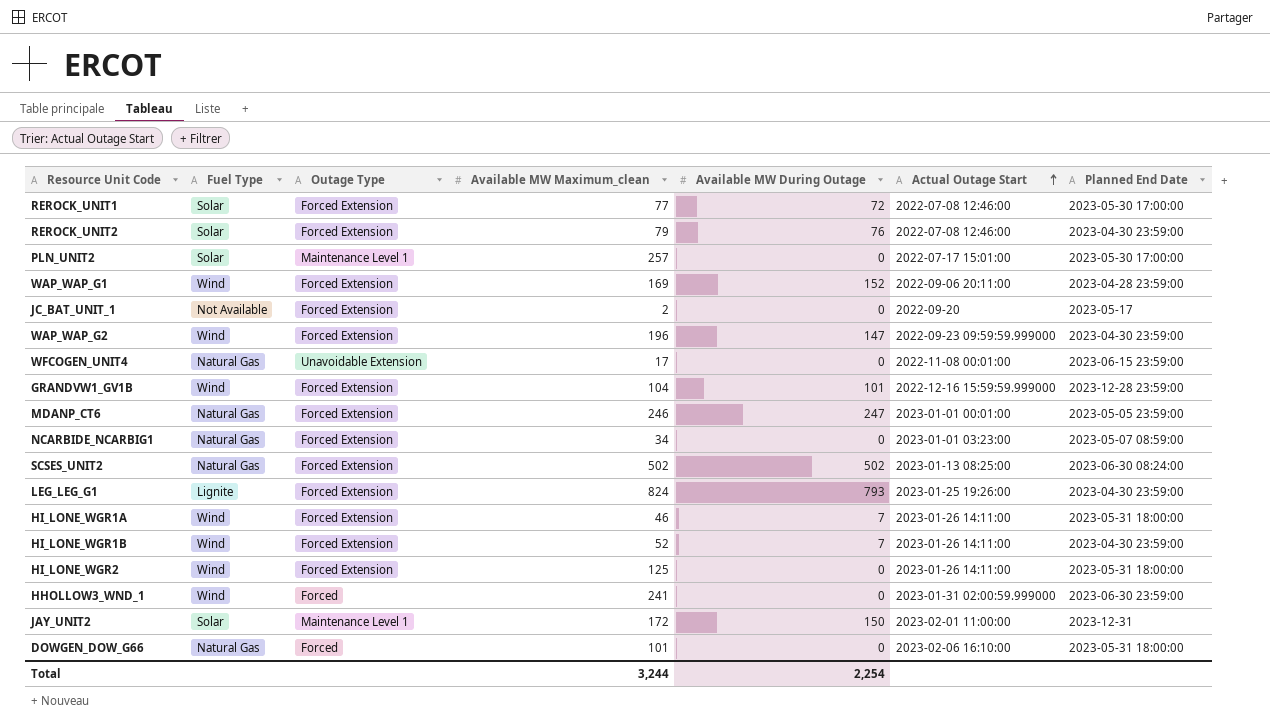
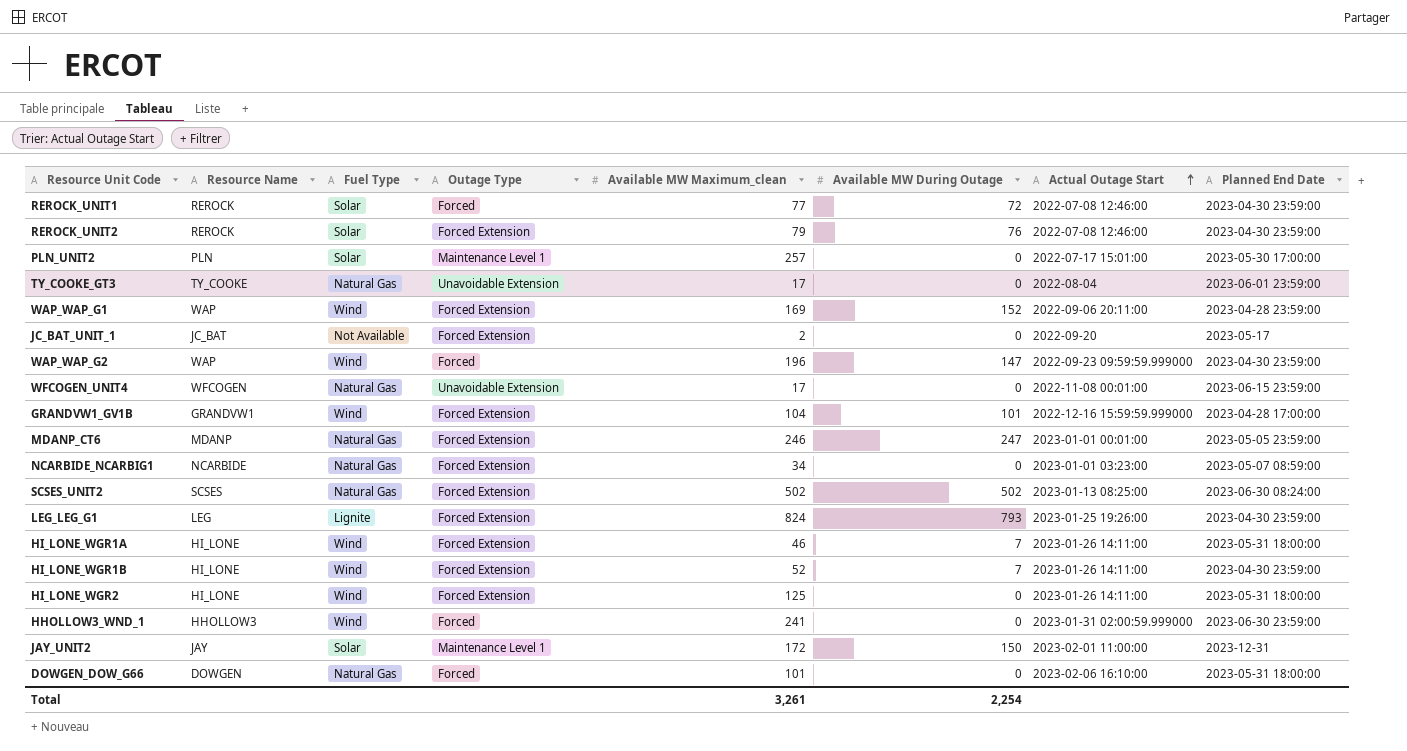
column Resource Name | position: none -> 2
REROCK_UNIT1 | Outage Type: Forced Extension -> Forced
REROCK_UNIT1 | Planned End Date: 2023-05-30 17:00:00 -> 2023-04-30 23:59:00
row TY_COOKE_GT3: none -> TY_COOKE | Natural Gas | Unavoidable Extension | 17 | 0 | 2022-08-04 | 2023-06-01 23:59:00
WAP_WAP_G2 | Outage Type: Forced Extension -> Forced
GRANDVW1_GV1B | Planned End Date: 2023-12-28 23:59:00 -> 2023-04-28 17:00:00
Total | Available MW Maximum_clean: 3,244 -> 3,261

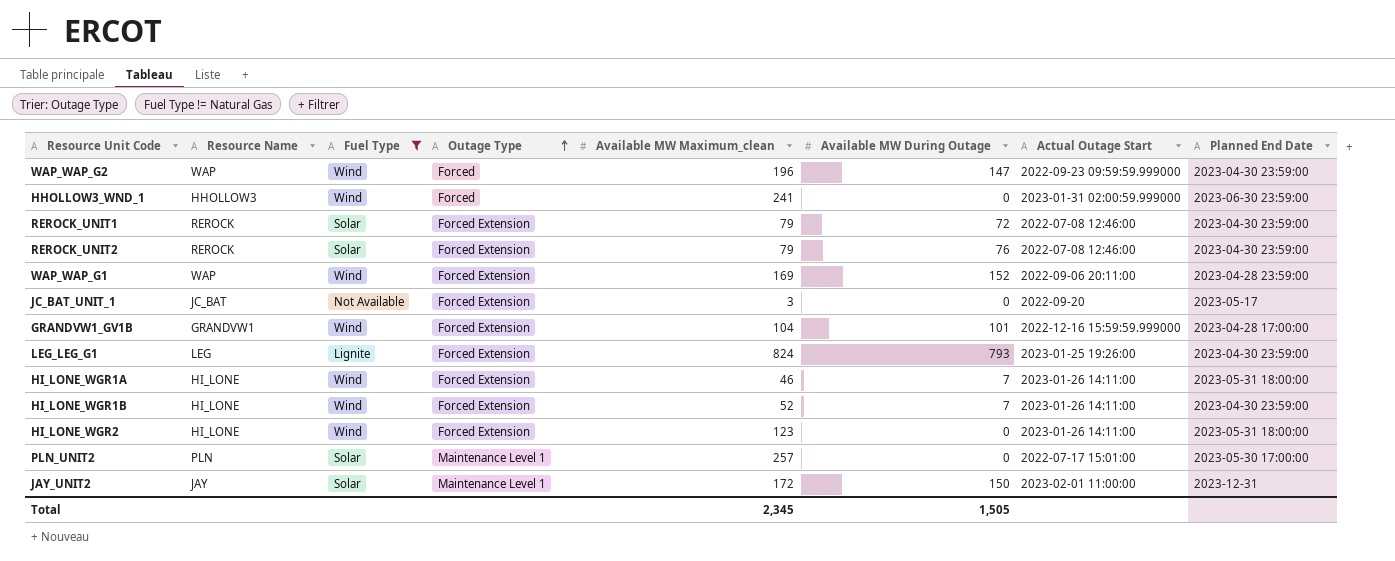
filter: none -> Fuel Type != Natural Gas
row order: Actual Outage Start ascending -> Outage Type ascending
REROCK_UNIT1 | Outage Type: Forced -> Forced Extension
REROCK_UNIT1 | Available MW Maximum_clean: 77 -> 79
JC_BAT_UNIT_1 | Available MW Maximum_clean: 2 -> 3
HI_LONE_WGR2 | Available MW Maximum_clean: 125 -> 123
Total | Available MW Maximum_clean: 3,261 -> 2,345
Total | Available MW During Outage: 2,254 -> 1,505

